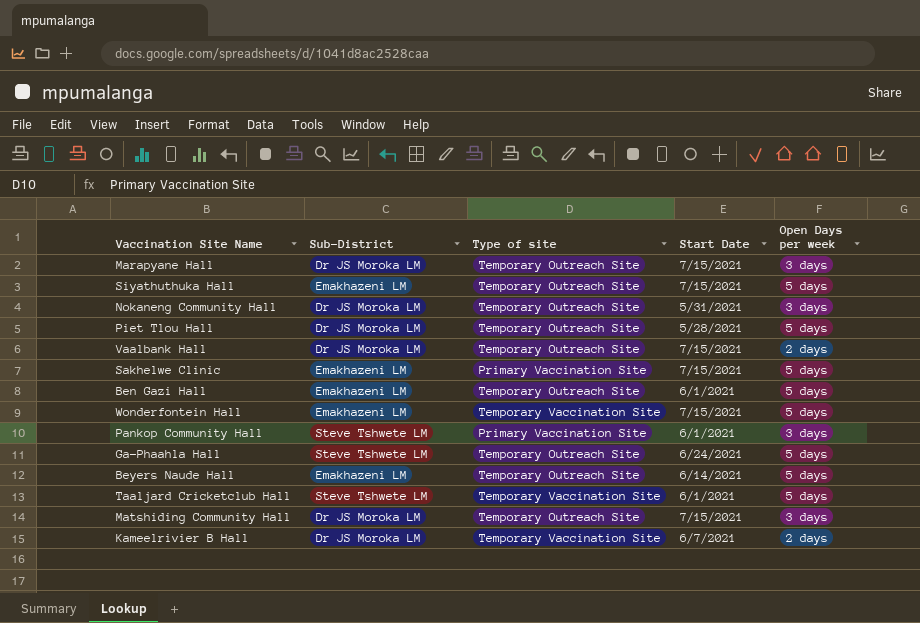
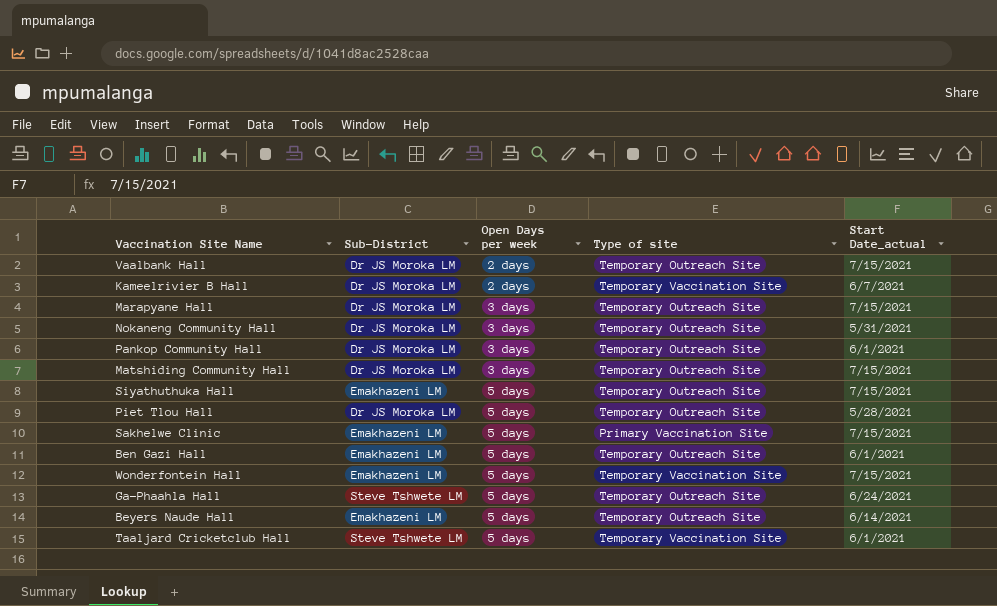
row order: none -> Open Days per week ascending
column Open Days per week | position: 5 -> 3
column name: Start Date -> Start Date_actual
Pankop Community Hall | Sub-District: Steve Tshwete LM -> Dr JS Moroka LM
Pankop Community Hall | Type of site: Primary Vaccination Site -> Temporary Outreach Site

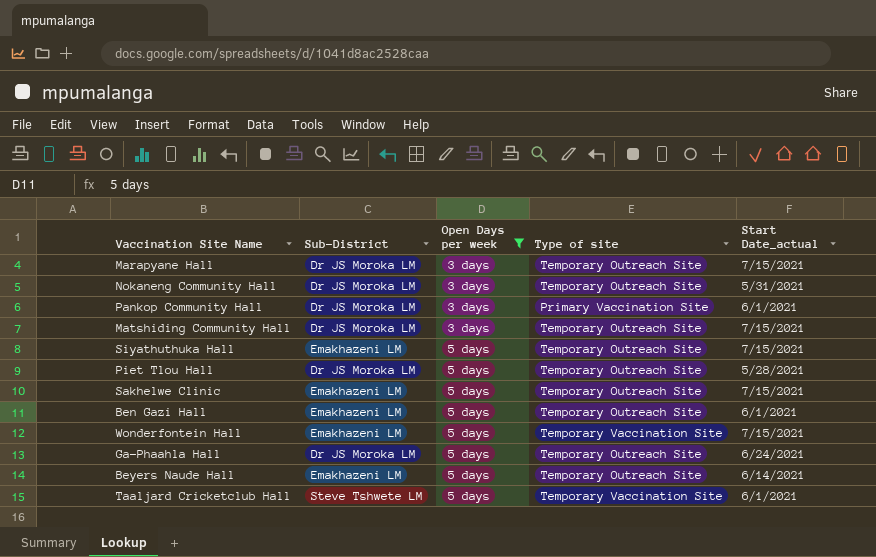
filter: none -> Open Days per week != 2 days
Pankop Community Hall | Type of site: Temporary Outreach Site -> Primary Vaccination Site
Sakhelwe Clinic | Type of site: Primary Vaccination Site -> Temporary Outreach Site
Ga-Phaahla Hall | Sub-District: Steve Tshwete LM -> Dr JS Moroka LM

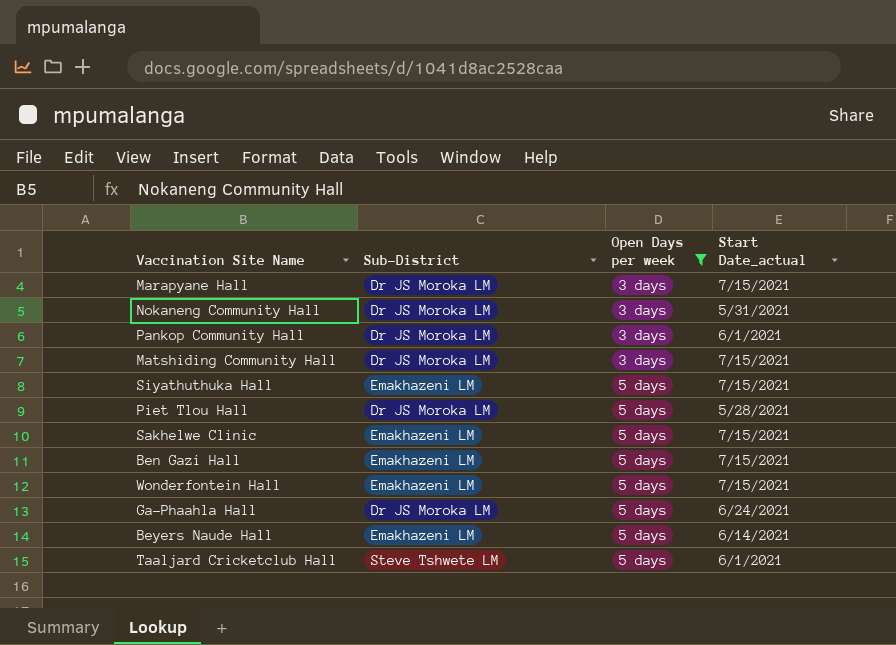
column Type of site | position: 4 -> none
Ben Gazi Hall | Start Date_actual: 6/1/2021 -> 7/15/2021

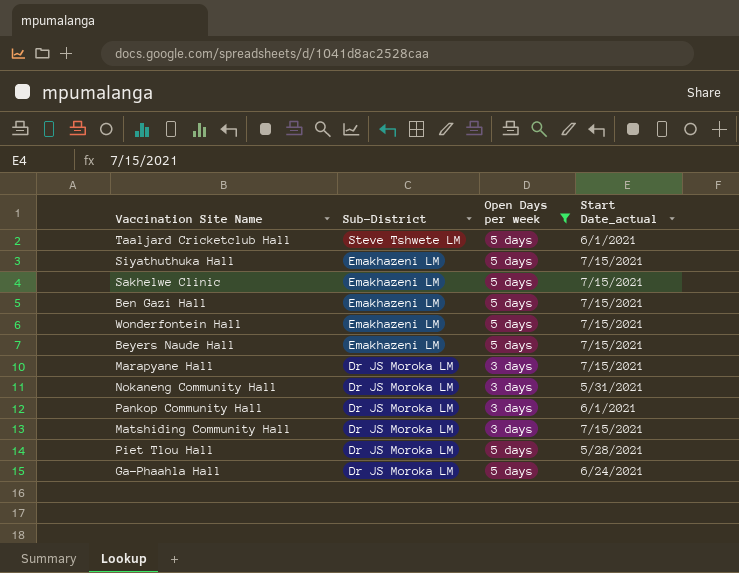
row order: Open Days per week ascending -> Sub-District descending
Beyers Naude Hall | Start Date_actual: 6/14/2021 -> 7/15/2021

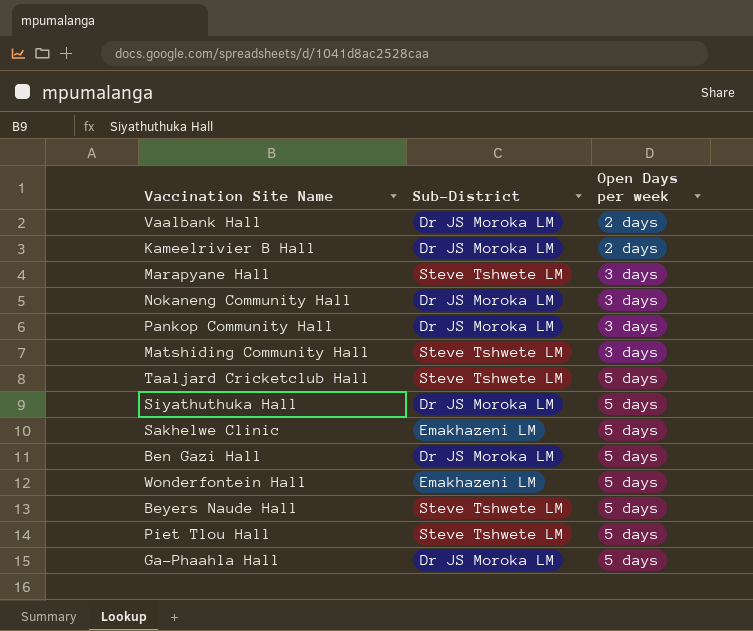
filter: Open Days per week != 2 days -> none
row order: Sub-District descending -> Open Days per week ascending
column Start Date_actual | position: 4 -> none
Marapyane Hall | Sub-District: Dr JS Moroka LM -> Steve Tshwete LM
Matshiding Community Hall | Sub-District: Dr JS Moroka LM -> Steve Tshwete LM
Siyathuthuka Hall | Sub-District: Emakhazeni LM -> Dr JS Moroka LM
Ben Gazi Hall | Sub-District: Emakhazeni LM -> Dr JS Moroka LM
Beyers Naude Hall | Sub-District: Emakhazeni LM -> Steve Tshwete LM
Piet Tlou Hall | Sub-District: Dr JS Moroka LM -> Steve Tshwete LM

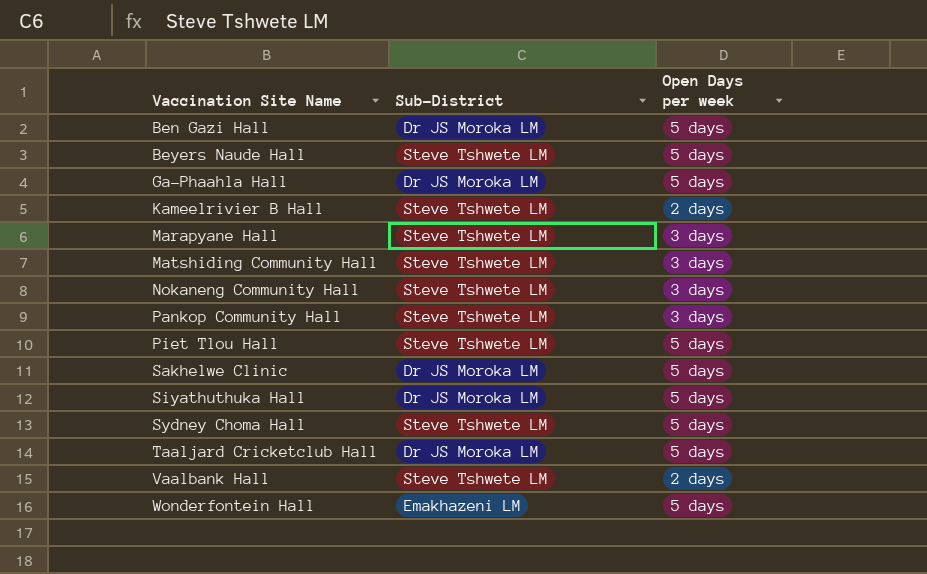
row order: Open Days per week ascending -> Vaccination Site Name ascending
Kameelrivier B Hall | Sub-District: Dr JS Moroka LM -> Steve Tshwete LM
Nokaneng Community Hall | Sub-District: Dr JS Moroka LM -> Steve Tshwete LM
Pankop Community Hall | Sub-District: Dr JS Moroka LM -> Steve Tshwete LM
Sakhelwe Clinic | Sub-District: Emakhazeni LM -> Dr JS Moroka LM
row Sydney Choma Hall: none -> Steve Tshwete LM | 5 days
Taaljard Cricketclub Hall | Sub-District: Steve Tshwete LM -> Dr JS Moroka LM
Vaalbank Hall | Sub-District: Dr JS Moroka LM -> Steve Tshwete LM

